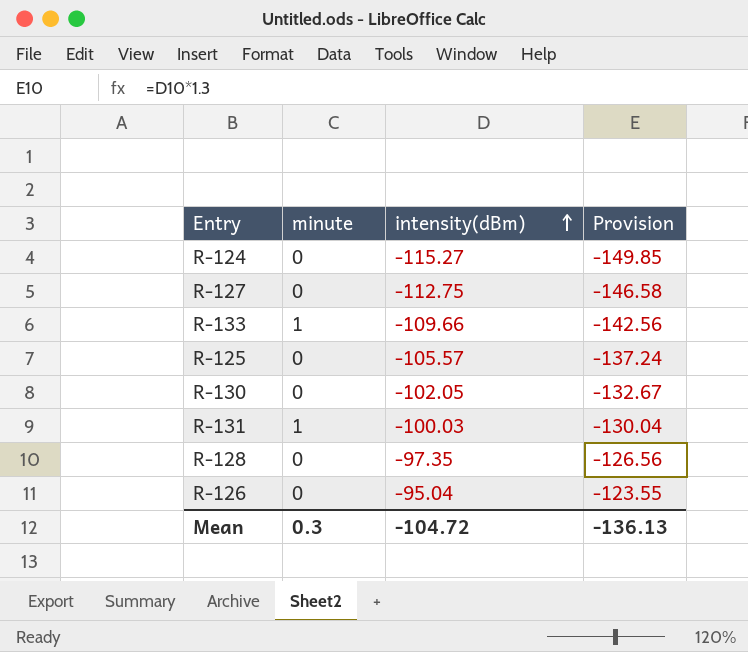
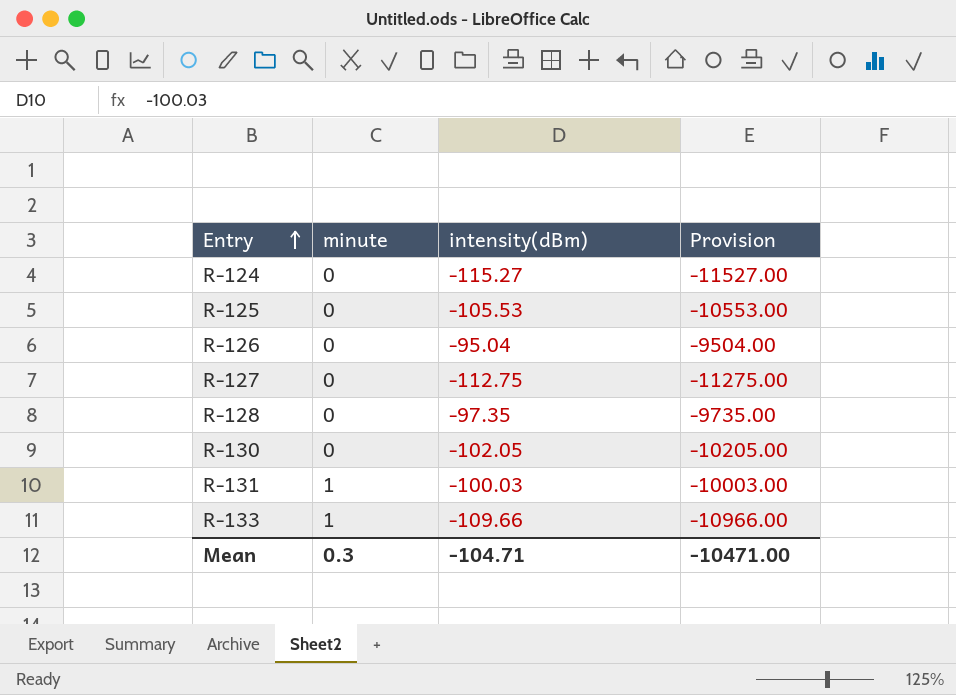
row order: intensity(dBm) ascending -> Entry ascending
column Provision | formula: [intensity(dBm)] * 1.3 -> [intensity(dBm)] * 100
R-125 | intensity(dBm): -105.57 -> -105.53
Mean | intensity(dBm): -104.72 -> -104.71
Mean | Provision: -136.13 -> -10471.00

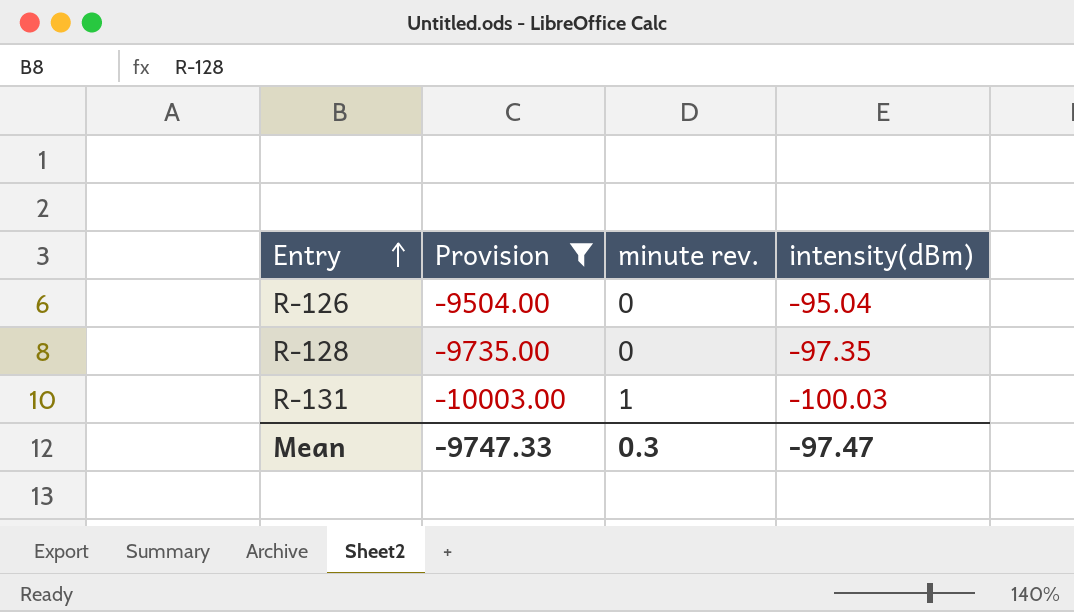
filter: none -> Provision >= -10003.00
column Provision | position: 4 -> 2
column name: minute -> minute rev.
Mean | Provision: -10471.00 -> -9747.33
Mean | intensity(dBm): -104.71 -> -97.47

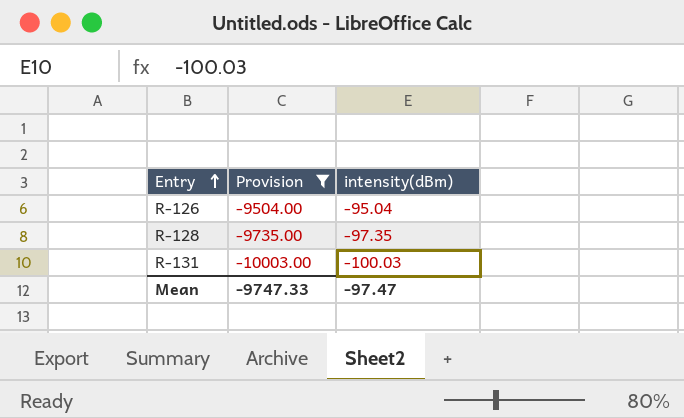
column minute rev. | position: 3 -> none

